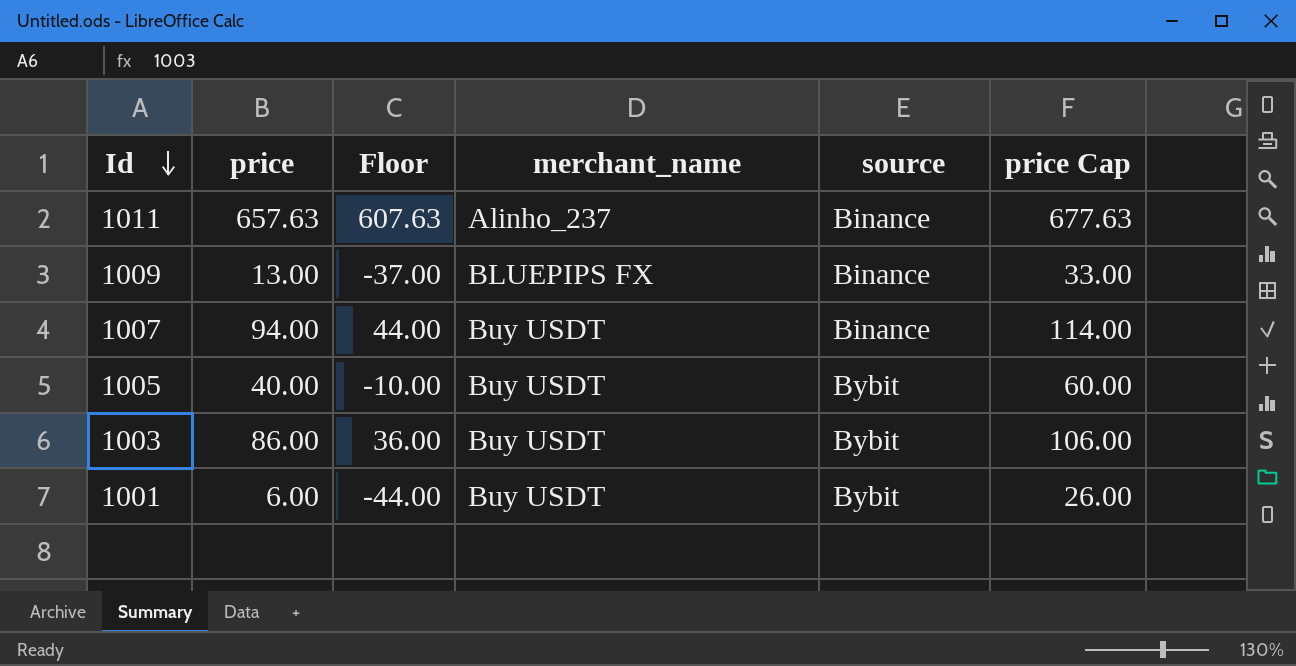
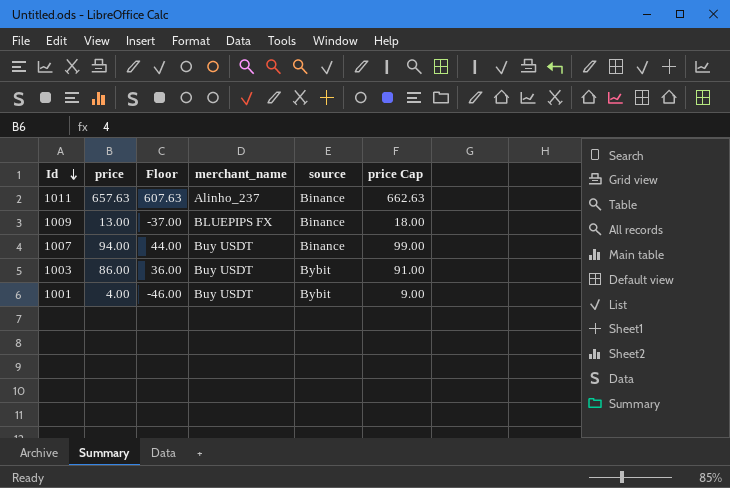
column price Cap | formula: [price] + 20 -> [price] + 5
row 1005: 40.00 | -10.00 | Buy USDT | Bybit | 60.00 -> none
1001 | price: 6.00 -> 4.00
1001 | Floor: -44.00 -> -46.00

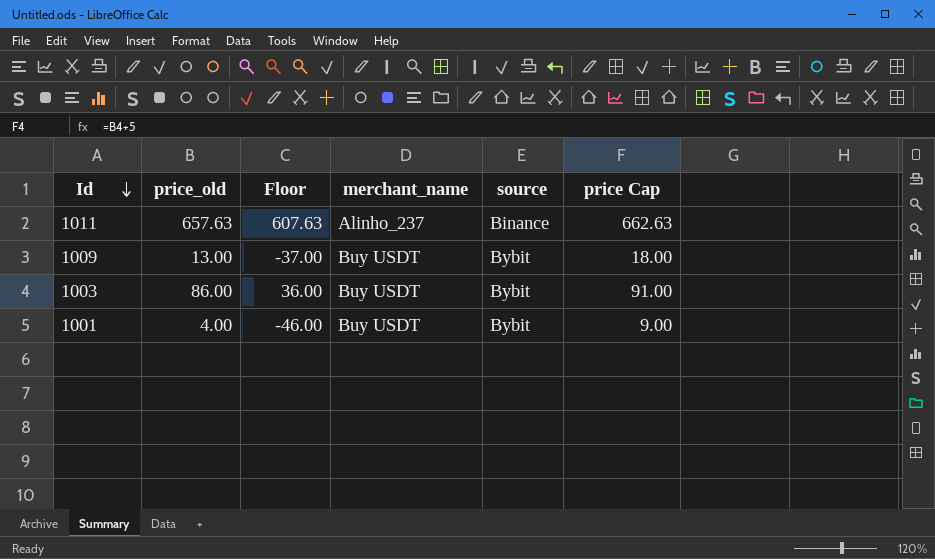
column name: price -> price_old
row 1007: 94.00 | 44.00 | Buy USDT | Binance | 99.00 -> none
1009 | merchant_name: BLUEPIPS FX -> Buy USDT
1009 | source: Binance -> Bybit

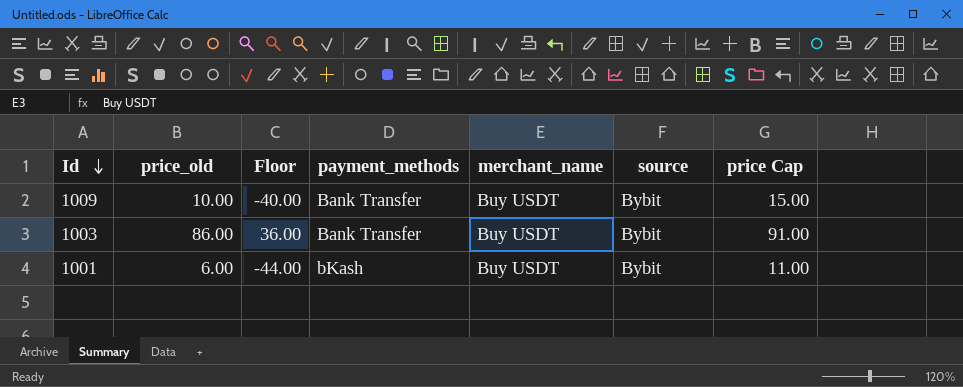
column payment_methods | position: none -> 4
row 1011: 657.63 | 607.63 | Alinho_237 | Binance | 662.63 -> none
1009 | price_old: 13.00 -> 10.00
1009 | Floor: -37.00 -> -40.00
1009 | price Cap: 18.00 -> 15.00
1001 | price_old: 4.00 -> 6.00
1001 | Floor: -46.00 -> -44.00
1001 | price Cap: 9.00 -> 11.00

